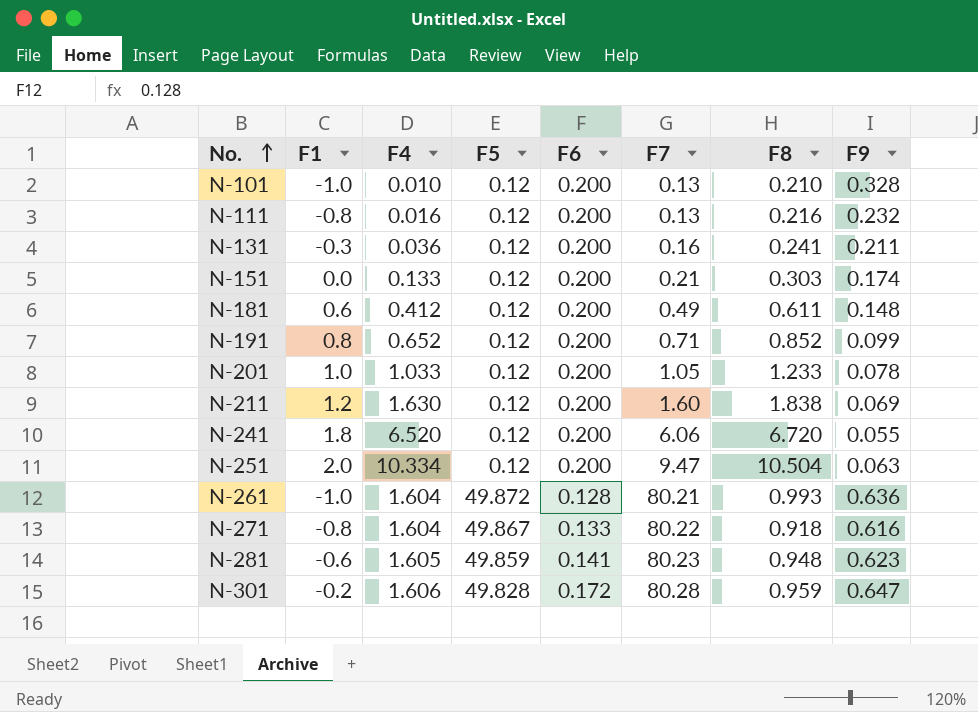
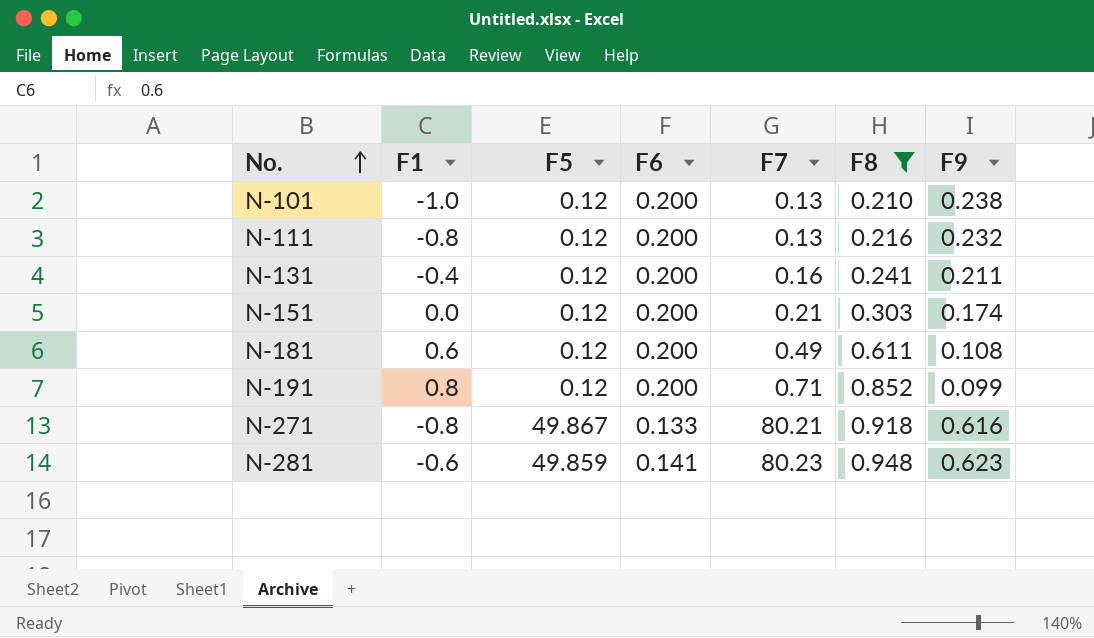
filter: none -> F8 <= 0.948
column F4 | position: 3 -> none
N-101 | F9: 0.328 -> 0.238
N-131 | F1: -0.3 -> -0.4
N-181 | F9: 0.148 -> 0.108
N-271 | F7: 80.22 -> 80.21

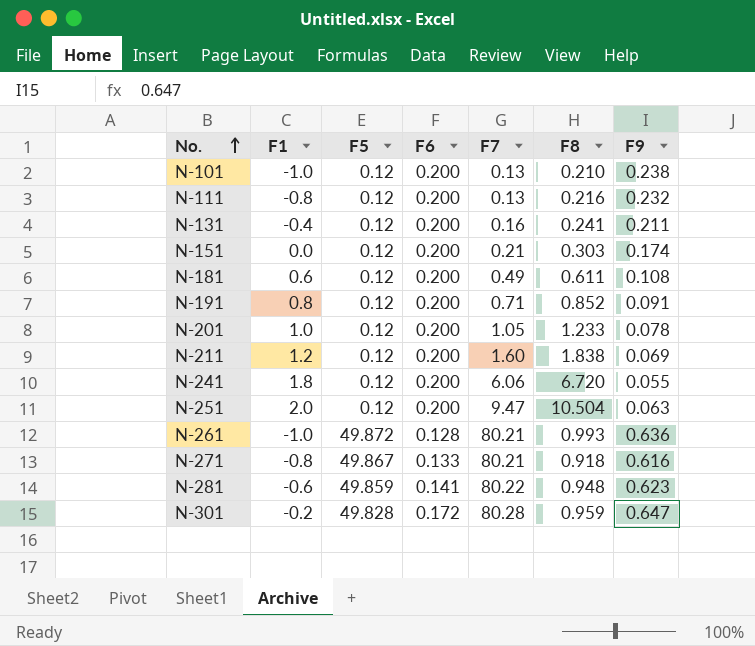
filter: F8 <= 0.948 -> none
N-191 | F9: 0.099 -> 0.091
N-281 | F7: 80.23 -> 80.22

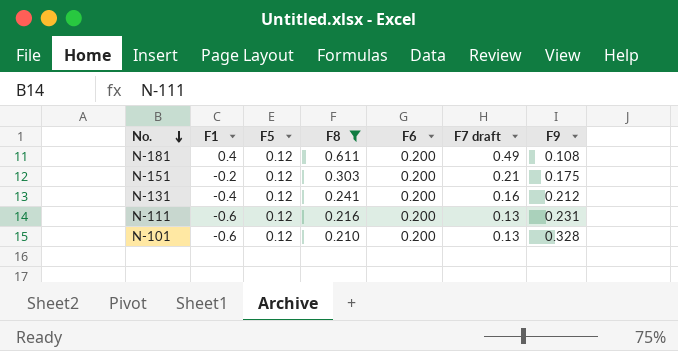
filter: none -> F8 <= 0.611
row order: No. ascending -> No. descending
column F8 | position: 6 -> 4
column name: F7 -> F7 draft
N-181 | F1: 0.6 -> 0.4
N-151 | F1: 0.0 -> -0.2
N-151 | F9: 0.174 -> 0.175
N-131 | F9: 0.211 -> 0.212
N-111 | F1: -0.8 -> -0.6
N-111 | F9: 0.232 -> 0.231
N-101 | F1: -1.0 -> -0.6
N-101 | F9: 0.238 -> 0.328

